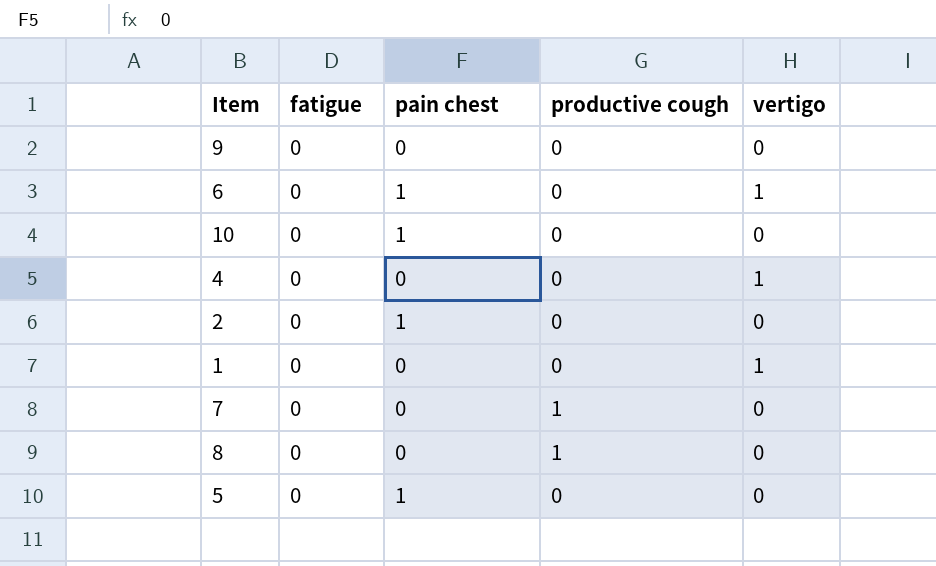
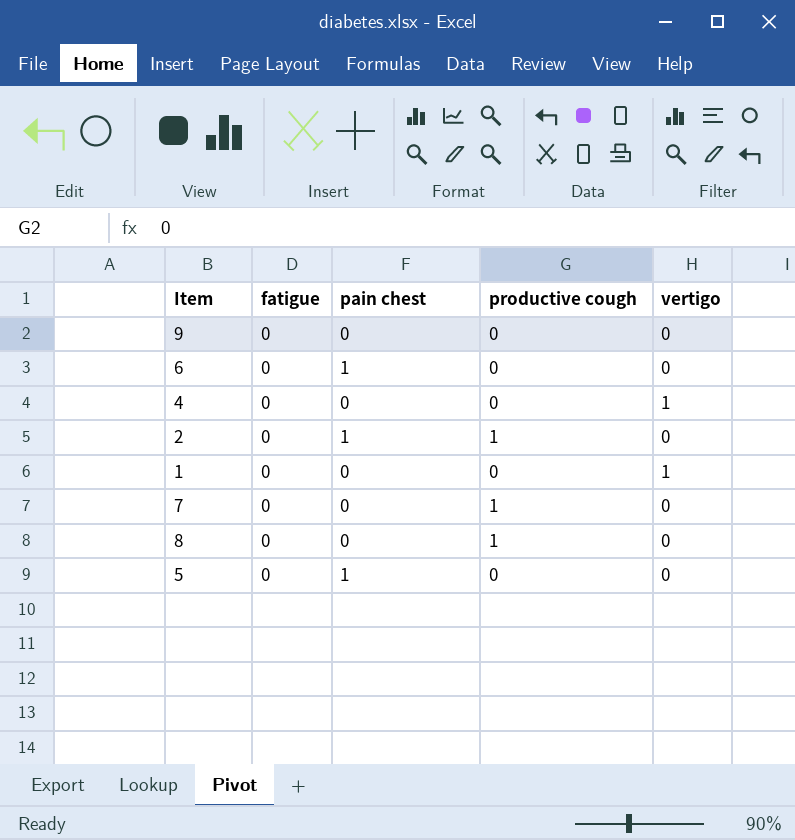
row 10: 0 | 1 | 0 | 0 -> none
6 | vertigo: 1 -> 0
2 | productive cough: 0 -> 1

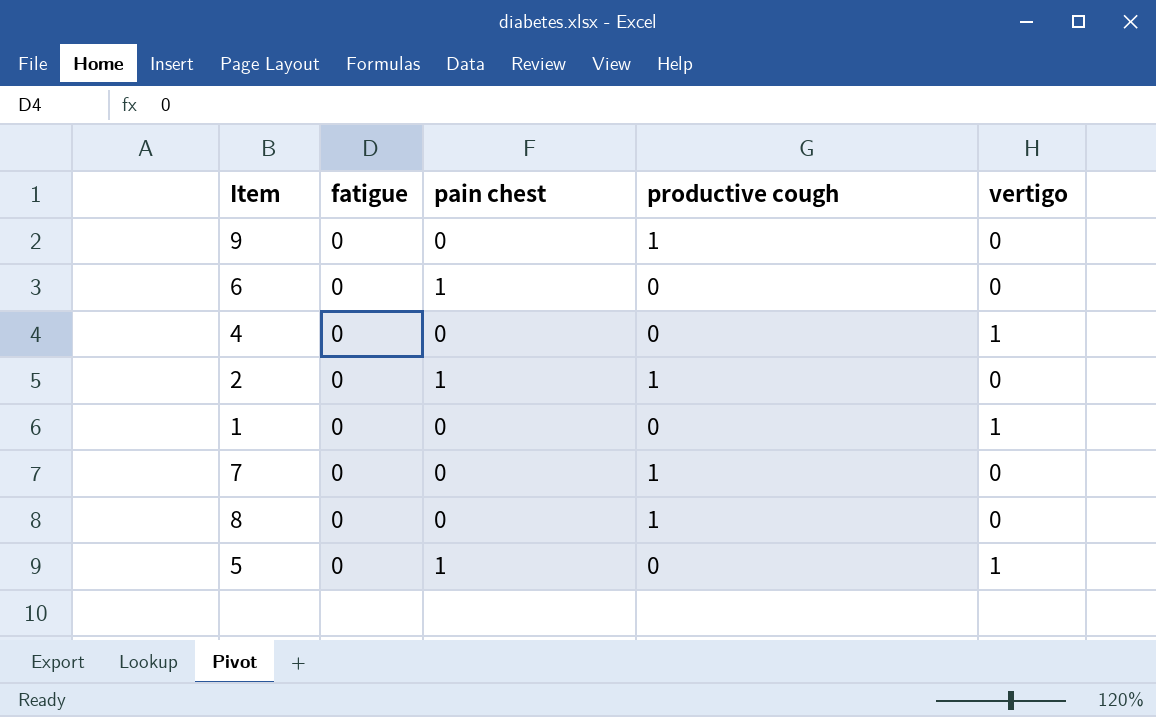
9 | productive cough: 0 -> 1
5 | vertigo: 0 -> 1

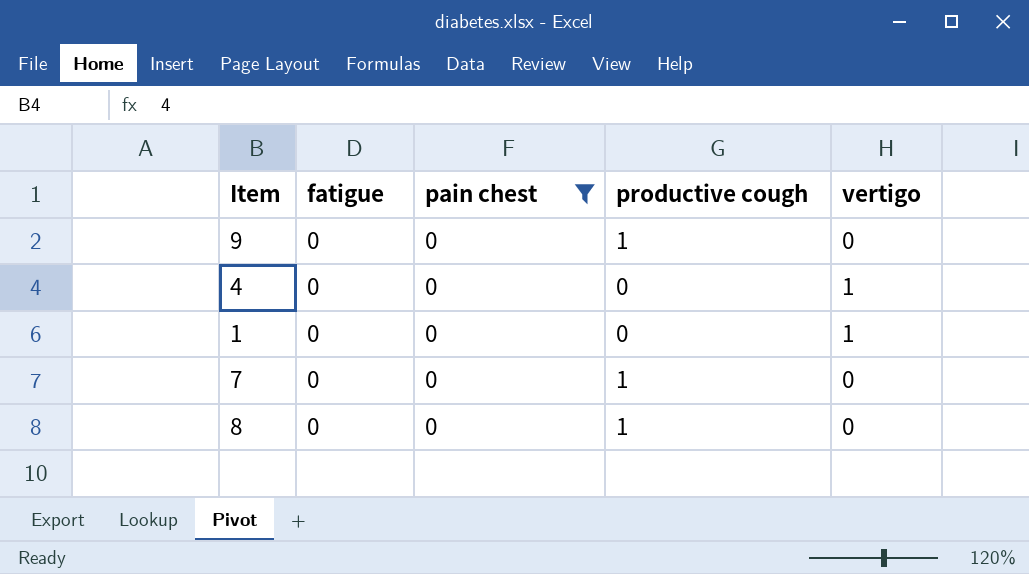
filter: none -> pain chest = 0

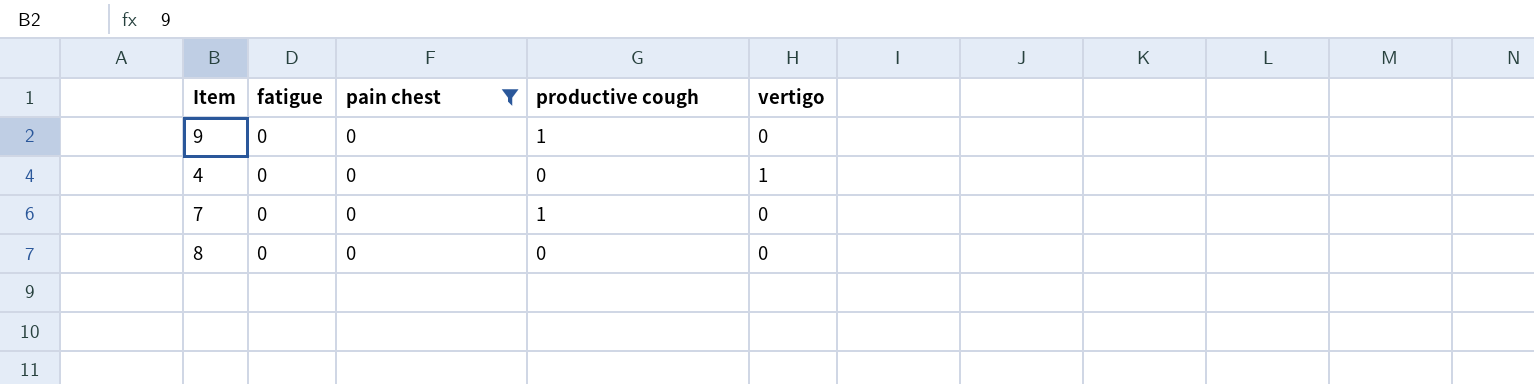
row 1: 0 | 0 | 0 | 1 -> none
8 | productive cough: 1 -> 0

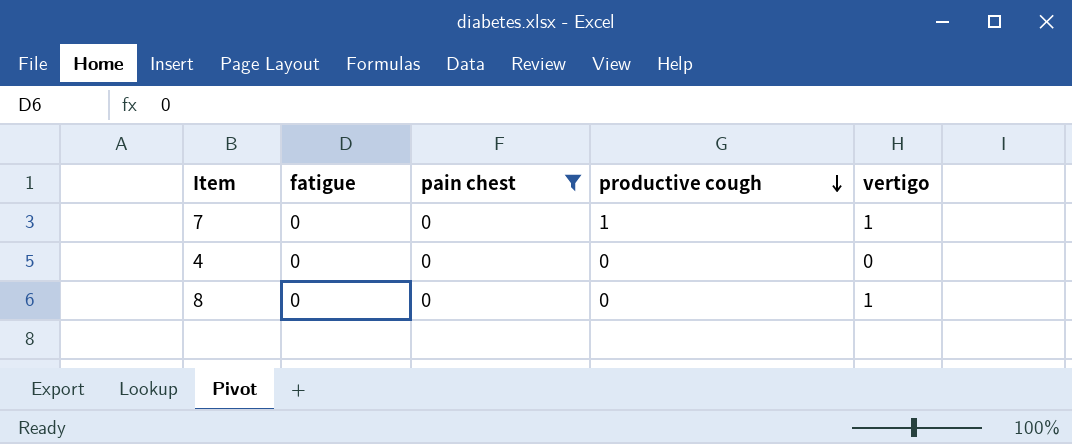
row order: none -> productive cough descending
row 9: 0 | 0 | 1 | 0 -> none
7 | vertigo: 0 -> 1
4 | vertigo: 1 -> 0
8 | vertigo: 0 -> 1

